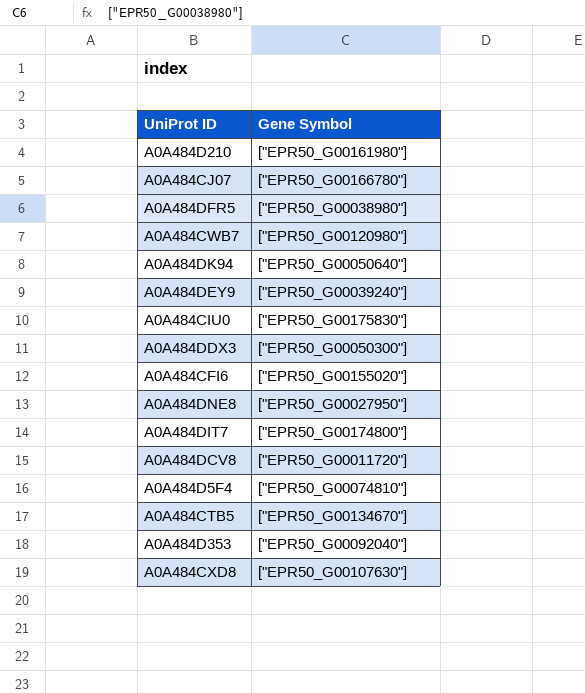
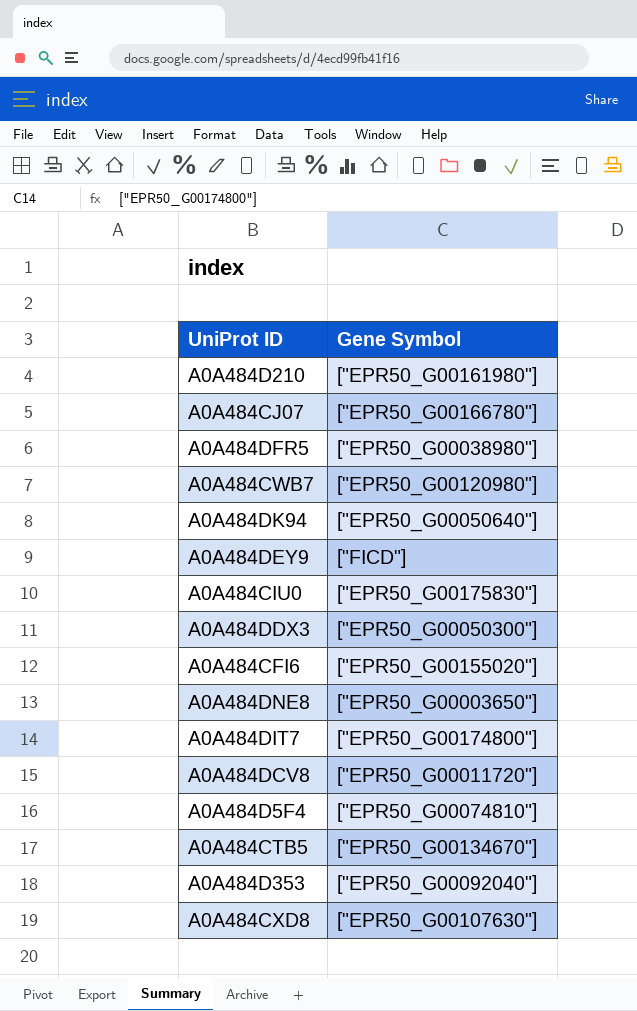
A0A484DEY9 | Gene Symbol: ["EPR50_G00039240"] -> ["FICD"]
A0A484DNE8 | Gene Symbol: ["EPR50_G00027950"] -> ["EPR50_G00003650"]

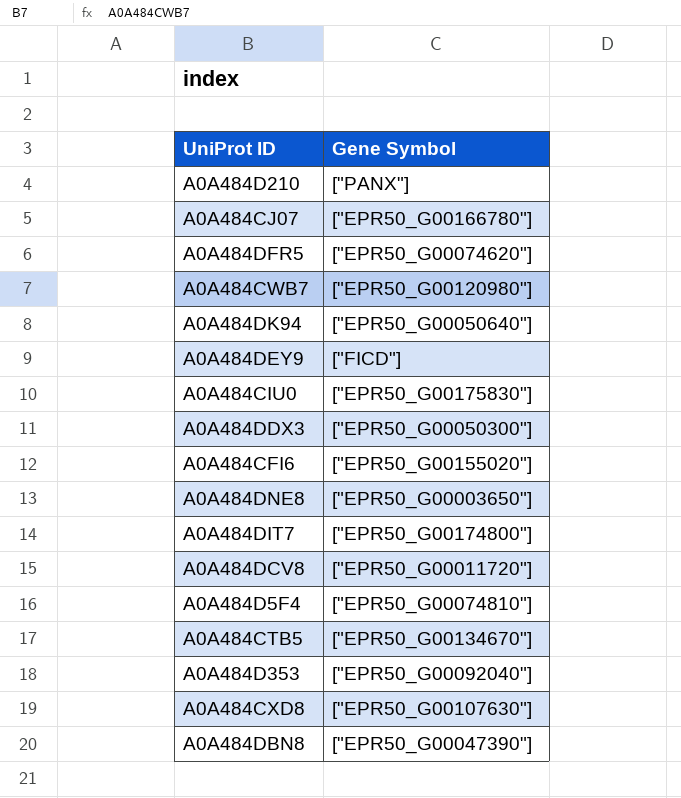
A0A484D210 | Gene Symbol: ["EPR50_G00161980"] -> ["PANX"]
A0A484DFR5 | Gene Symbol: ["EPR50_G00038980"] -> ["EPR50_G00074620"]
row A0A484DBN8: none -> ["EPR50_G00047390"]

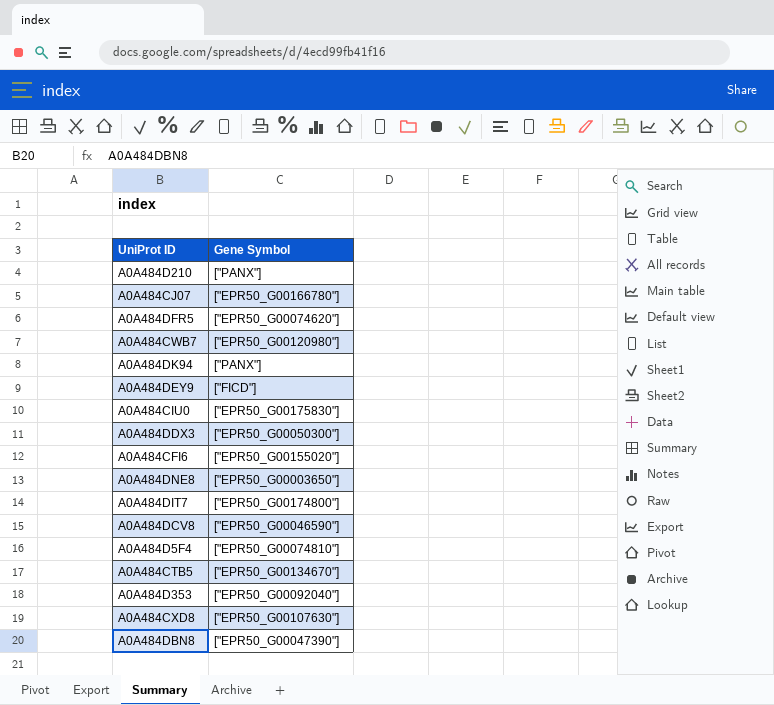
A0A484DK94 | Gene Symbol: ["EPR50_G00050640"] -> ["PANX"]
A0A484DCV8 | Gene Symbol: ["EPR50_G00011720"] -> ["EPR50_G00046590"]

